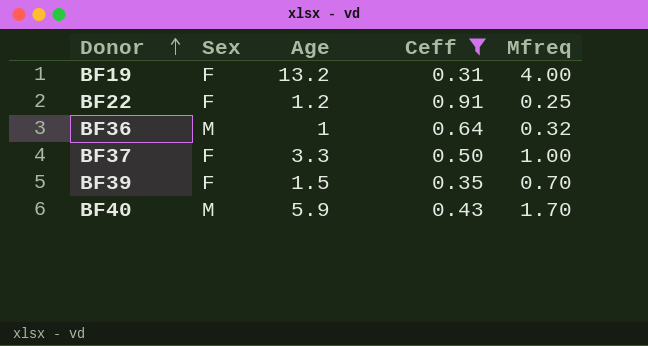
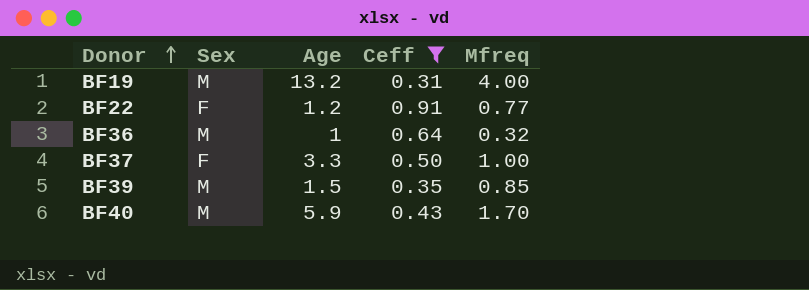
BF19 | Sex: F -> M
BF22 | Mfreq: 0.25 -> 0.77
BF39 | Sex: F -> M
BF39 | Mfreq: 0.70 -> 0.85

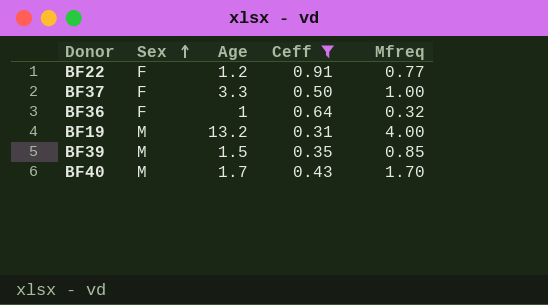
row order: Donor ascending -> Sex ascending
BF36 | Sex: M -> F
BF40 | Age: 5.9 -> 1.7

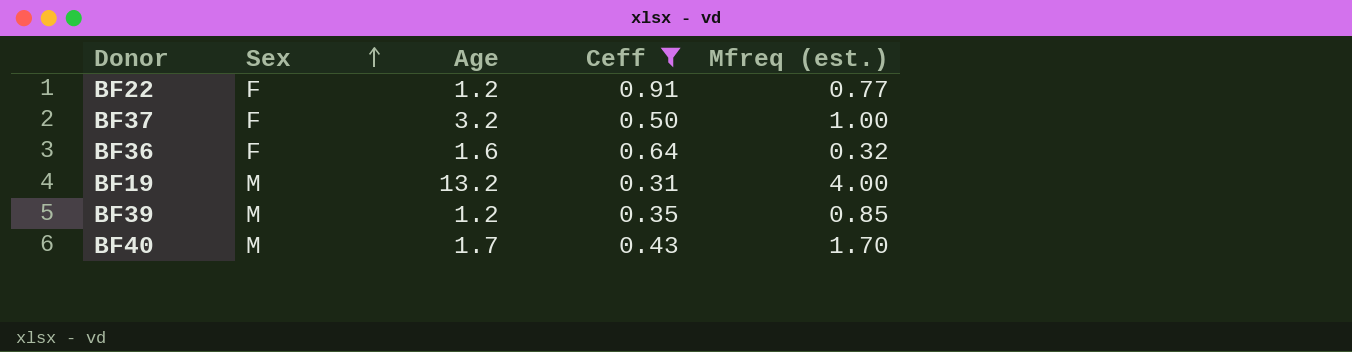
column name: Mfreq -> Mfreq (est.)
BF37 | Age: 3.3 -> 3.2
BF36 | Age: 1 -> 1.6
BF39 | Age: 1.5 -> 1.2

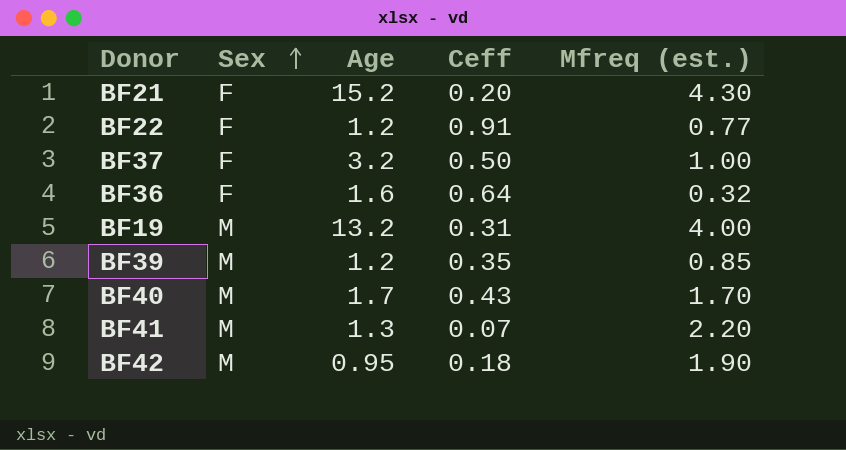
filter: Ceff >= 0.31 -> none

